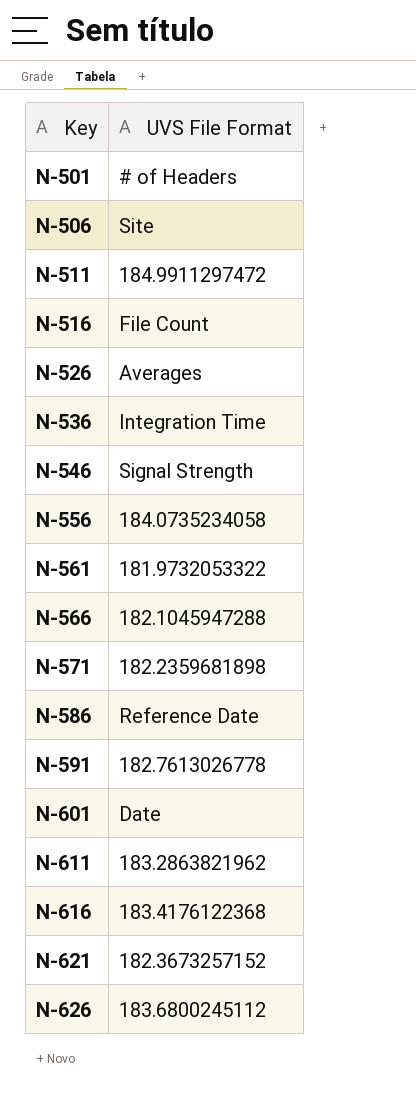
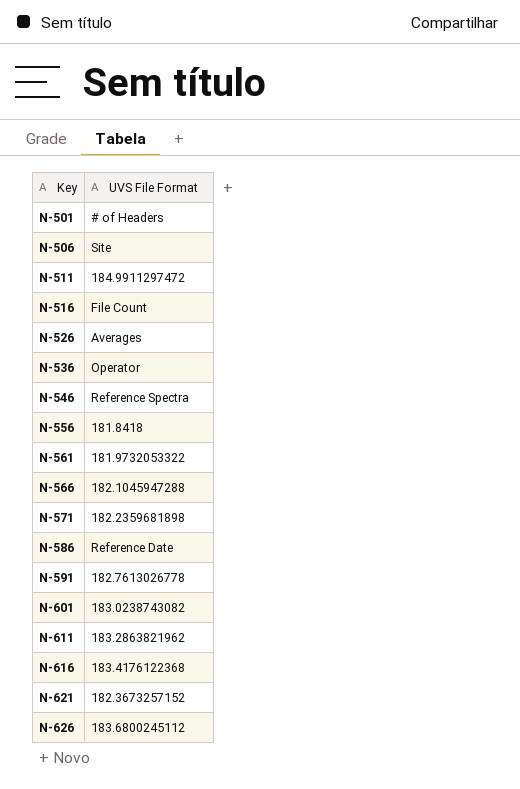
N-536 | UVS File Format: Integration Time -> Operator
N-546 | UVS File Format: Signal Strength -> Reference Spectra
N-556 | UVS File Format: 184.0735234058 -> 181.8418
N-601 | UVS File Format: Date -> 183.0238743082

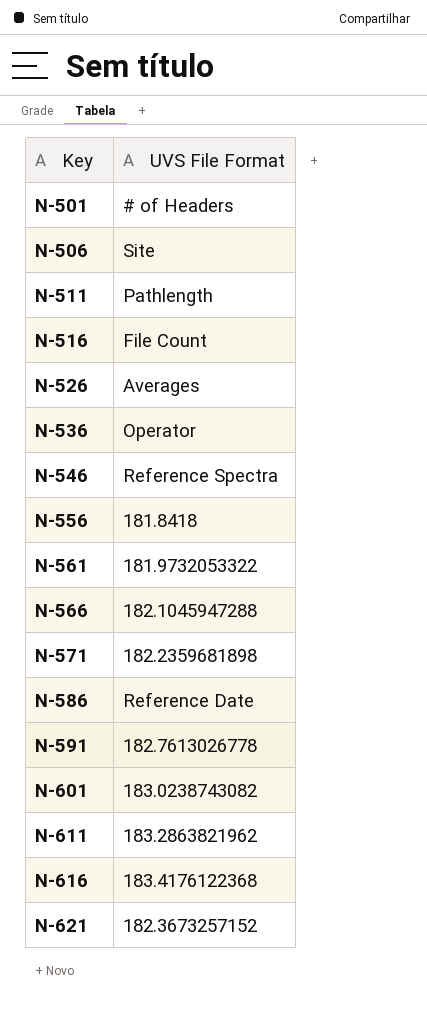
row N-626: 183.6800245112 -> none
N-511 | UVS File Format: 184.9911297472 -> Pathlength

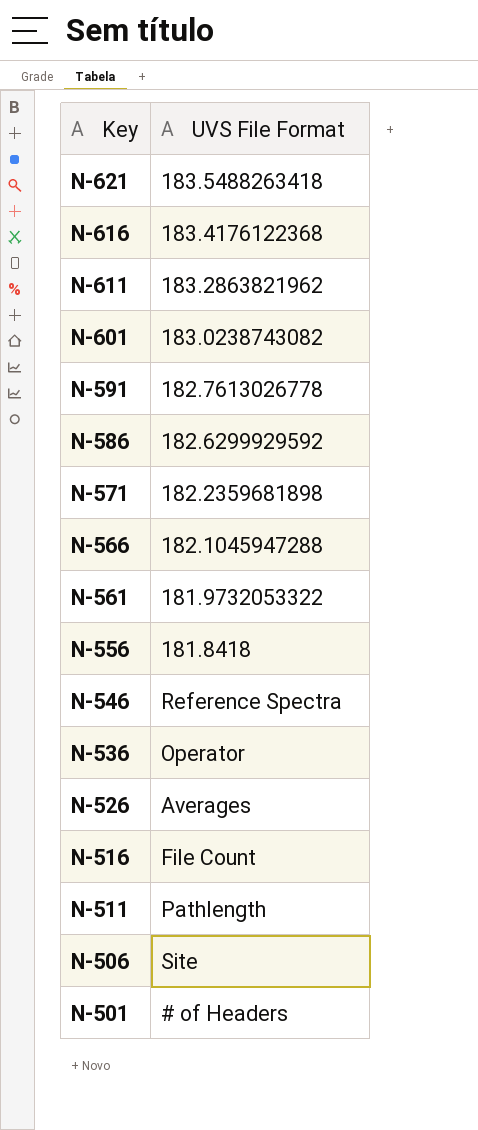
row order: Key ascending -> Key descending
N-621 | UVS File Format: 182.3673257152 -> 183.5488263418
N-586 | UVS File Format: Reference Date -> 182.6299929592

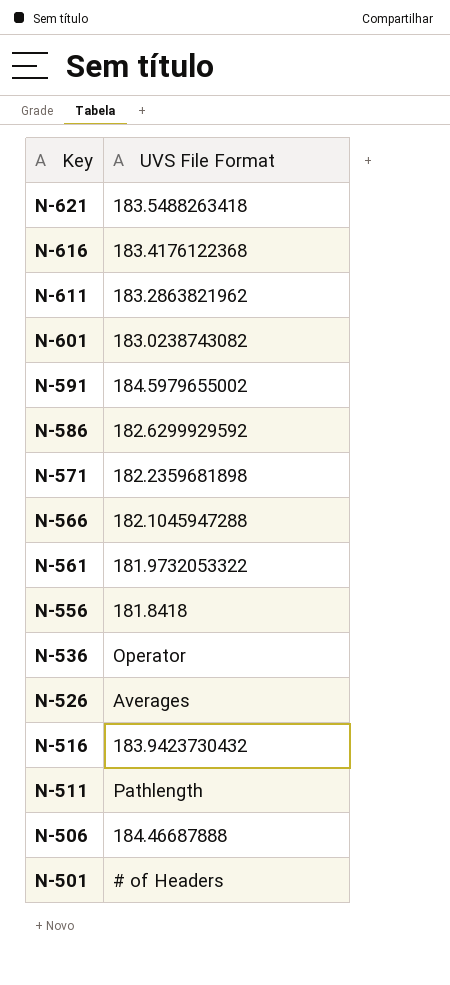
row N-546: Reference Spectra -> none
N-591 | UVS File Format: 182.7613026778 -> 184.5979655002
N-516 | UVS File Format: File Count -> 183.9423730432
N-506 | UVS File Format: Site -> 184.46687888

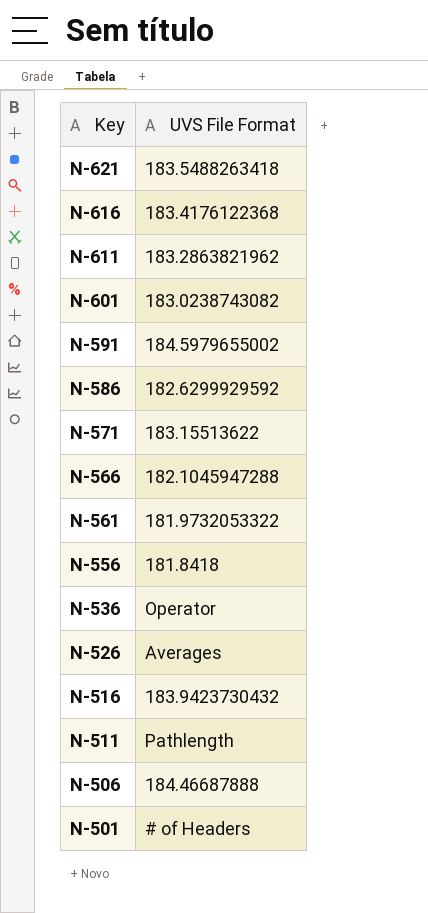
N-571 | UVS File Format: 182.2359681898 -> 183.15513622

